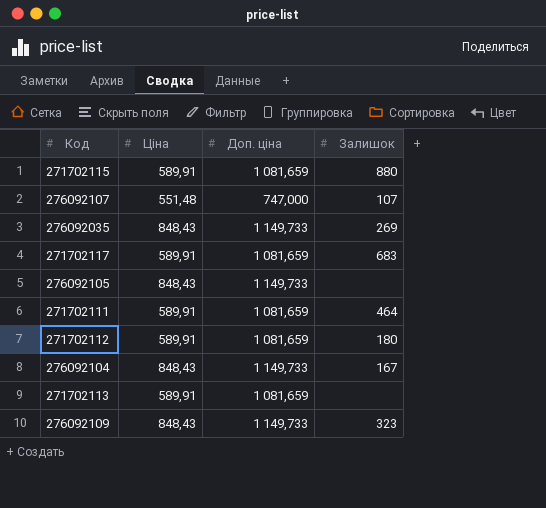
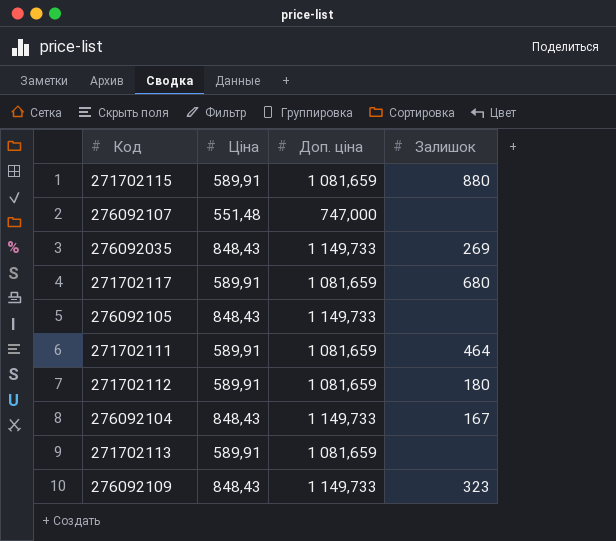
276092107 | Залишок: 107 -> none
271702117 | Залишок: 683 -> 680

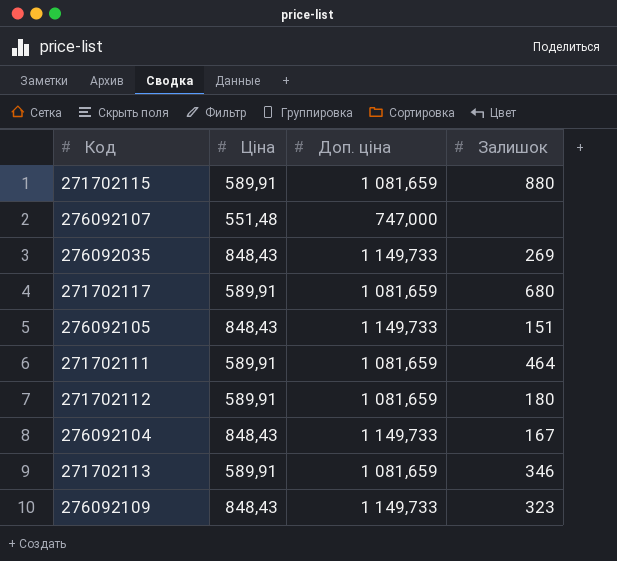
276092105 | Залишок: none -> 151
271702113 | Залишок: none -> 346

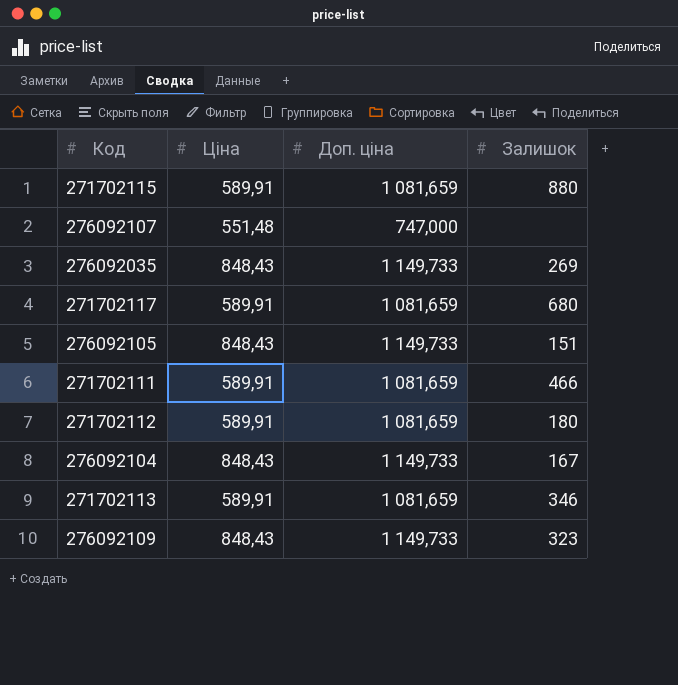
271702111 | Залишок: 464 -> 466

